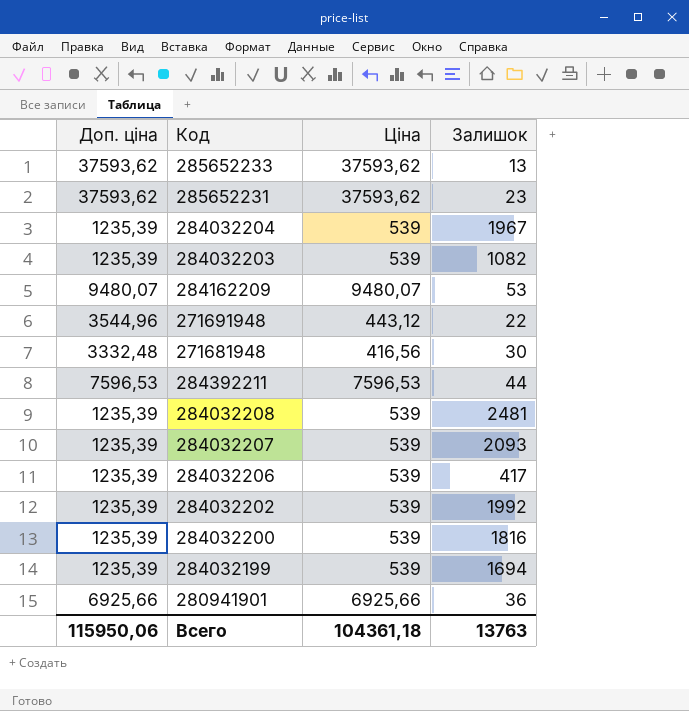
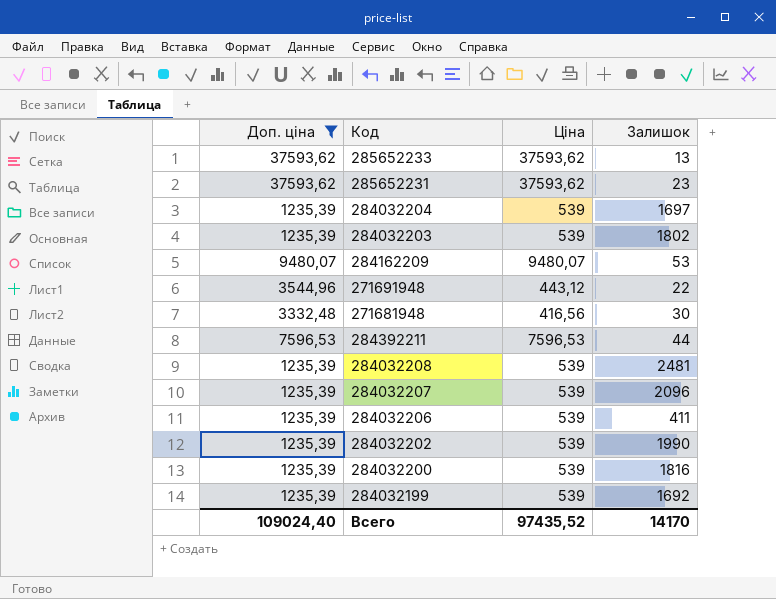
filter: none -> Доп. ціна != 6925,66
284032204 | Залишок: 1967 -> 1697
284032203 | Залишок: 1082 -> 1802
284032207 | Залишок: 2093 -> 2096
284032206 | Залишок: 417 -> 411
284032202 | Залишок: 1992 -> 1990
284032199 | Залишок: 1694 -> 1692
Всего | Доп. ціна: 115950,06 -> 109024,40
Всего | Ціна: 104361,18 -> 97435,52
Всего | Залишок: 13763 -> 14170

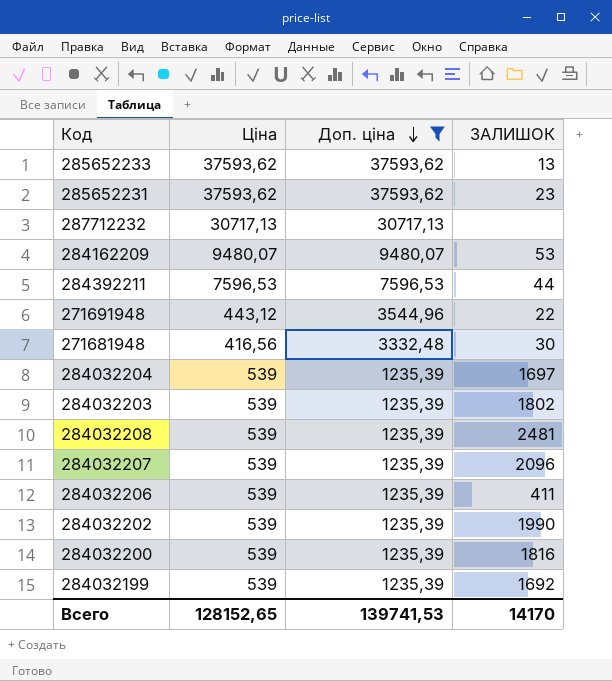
row order: none -> Доп. ціна descending
column Доп. ціна | position: 1 -> 3
column name: Залишок -> ЗАЛИШОК
row 287712232: none -> 30717,13 | 30717,13 | none
Всего | Ціна: 97435,52 -> 128152,65
Всего | Доп. ціна: 109024,40 -> 139741,53

